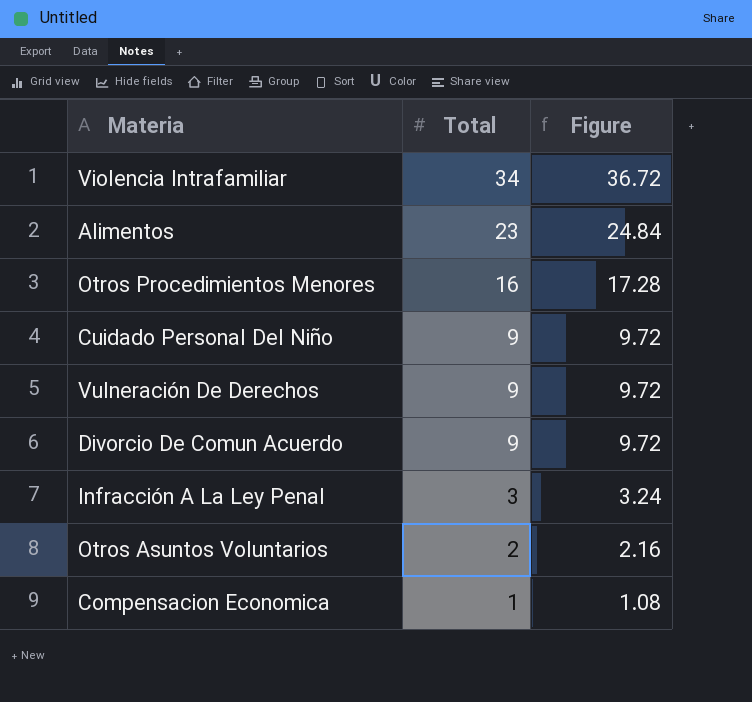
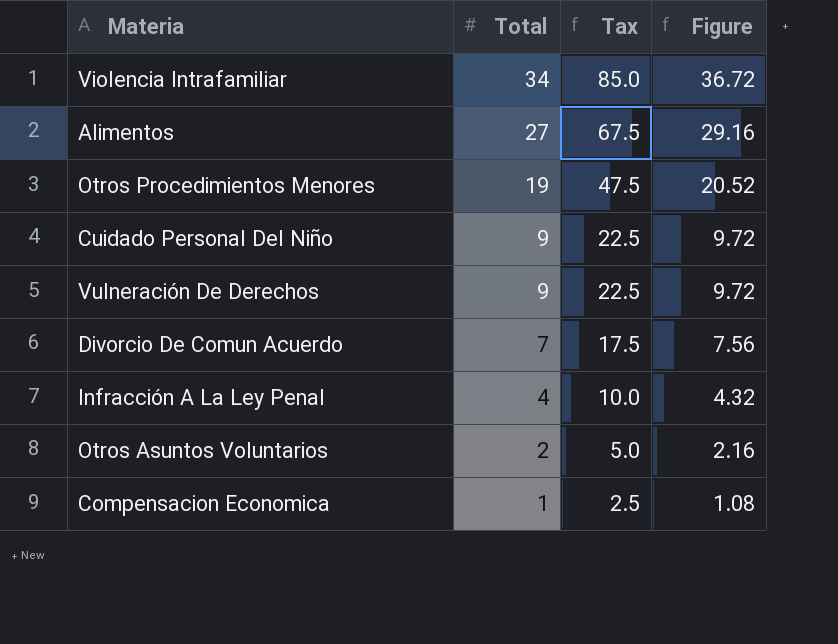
column Tax | formula: none -> [Total] * 2.5
Alimentos | Total: 23 -> 27
Alimentos | Figure: 24.84 -> 29.16
Otros Procedimientos Menores | Total: 16 -> 19
Otros Procedimientos Menores | Figure: 17.28 -> 20.52
Divorcio De Comun Acuerdo | Total: 9 -> 7
Divorcio De Comun Acuerdo | Figure: 9.72 -> 7.56
Infracción A La Ley Penal | Total: 3 -> 4
Infracción A La Ley Penal | Figure: 3.24 -> 4.32

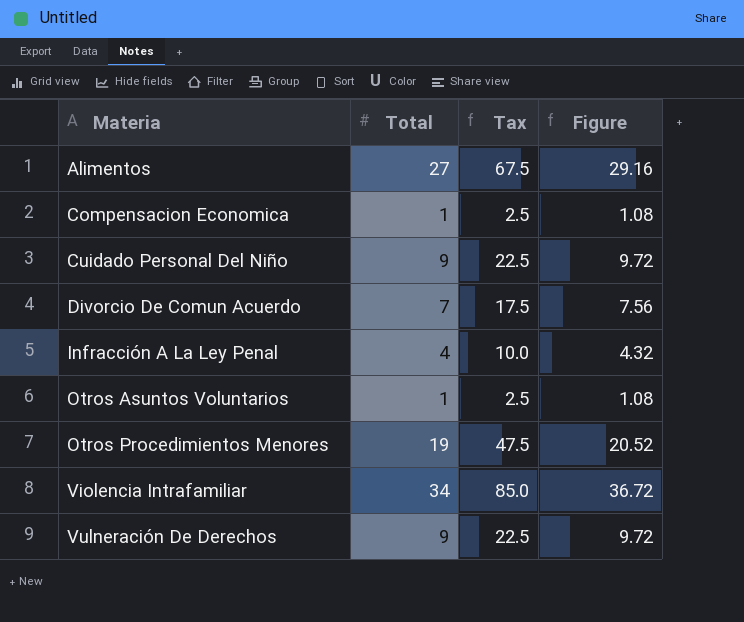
row order: Total descending -> Materia ascending
Otros Asuntos Voluntarios | Total: 2 -> 1
Otros Asuntos Voluntarios | Tax: 5.0 -> 2.5
Otros Asuntos Voluntarios | Figure: 2.16 -> 1.08

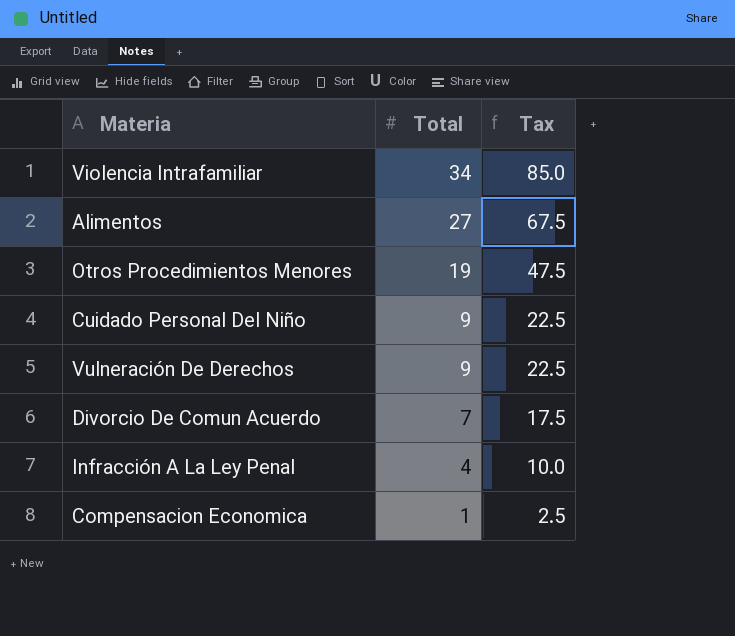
row order: Materia ascending -> Total descending
column Figure | formula: [Total] * 1.08 -> none
row Otros Asuntos Voluntarios: 1 | 2.5 | 1.08 -> none

